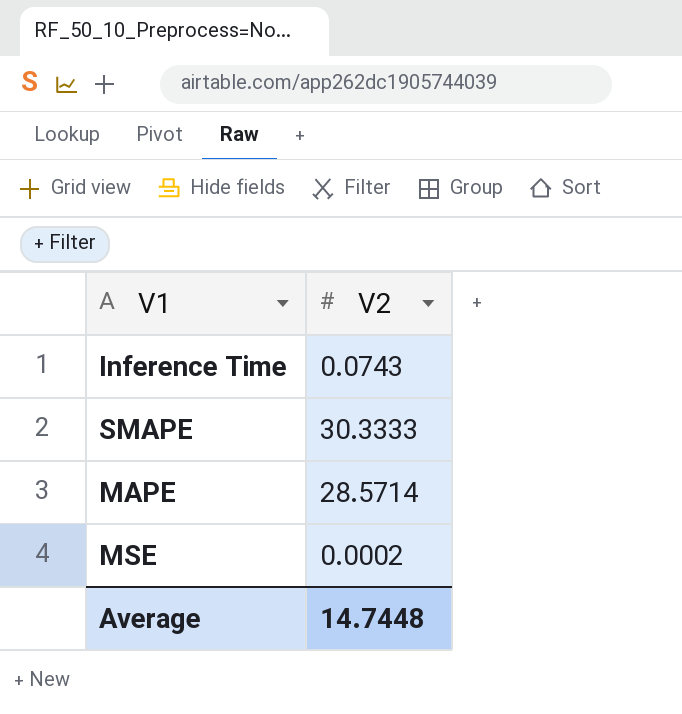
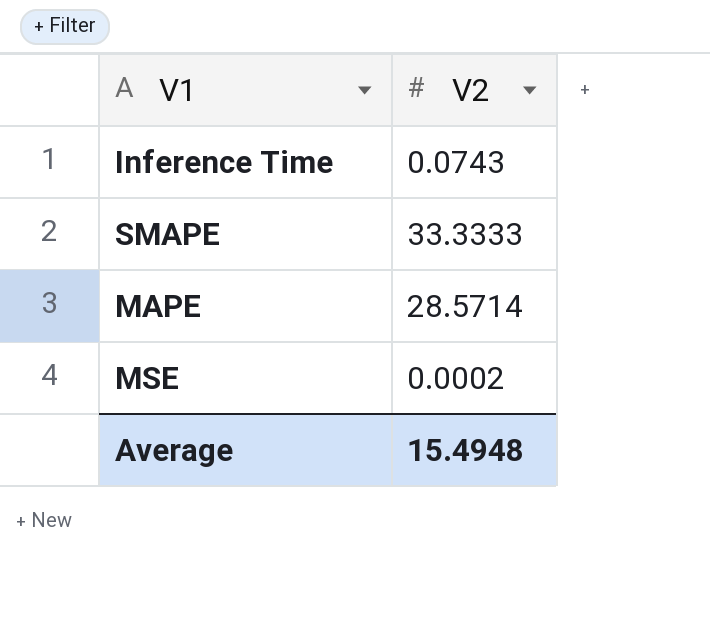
SMAPE | V2: 30.3333 -> 33.3333
Average | V2: 14.7448 -> 15.4948

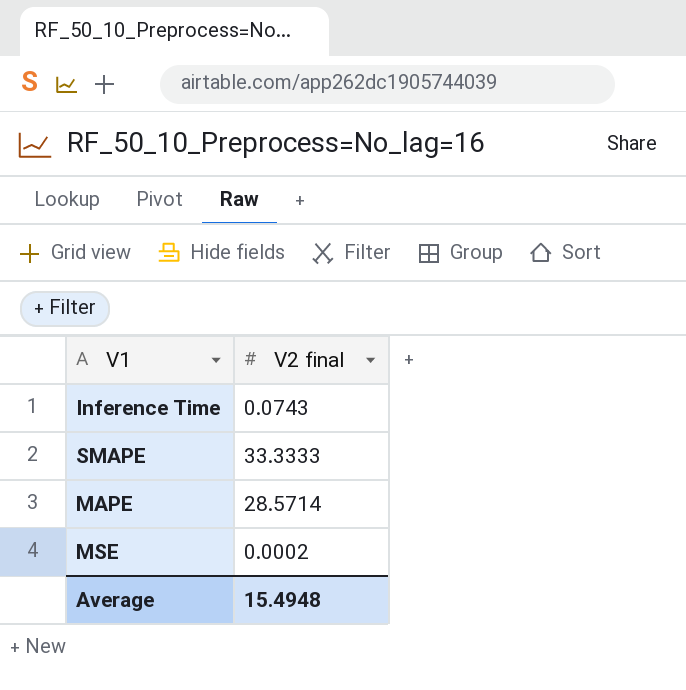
column name: V2 -> V2 final

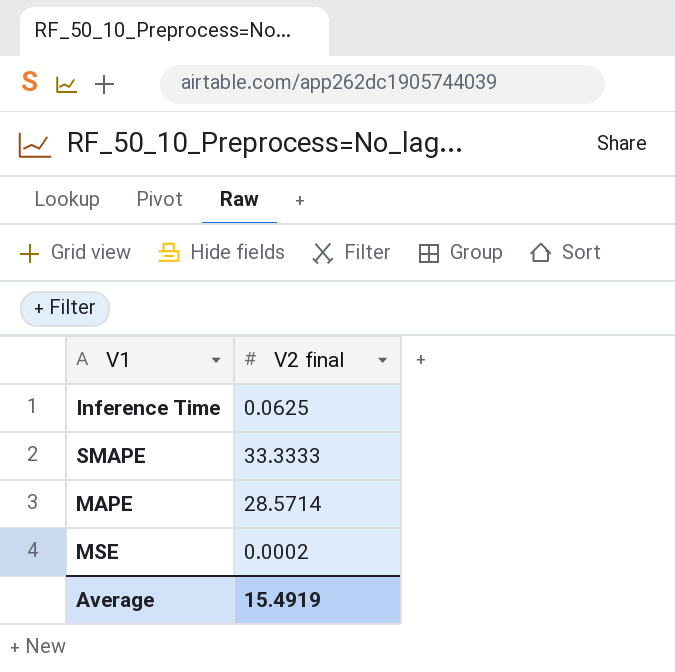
Inference Time | V2 final: 0.0743 -> 0.0625
Average | V2 final: 15.4948 -> 15.4919

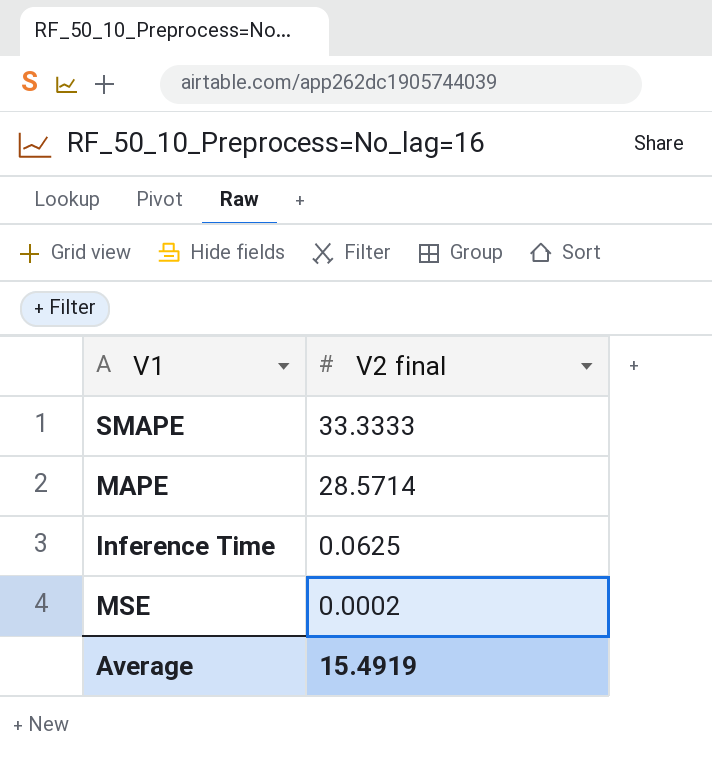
row order: none -> V2 final descending

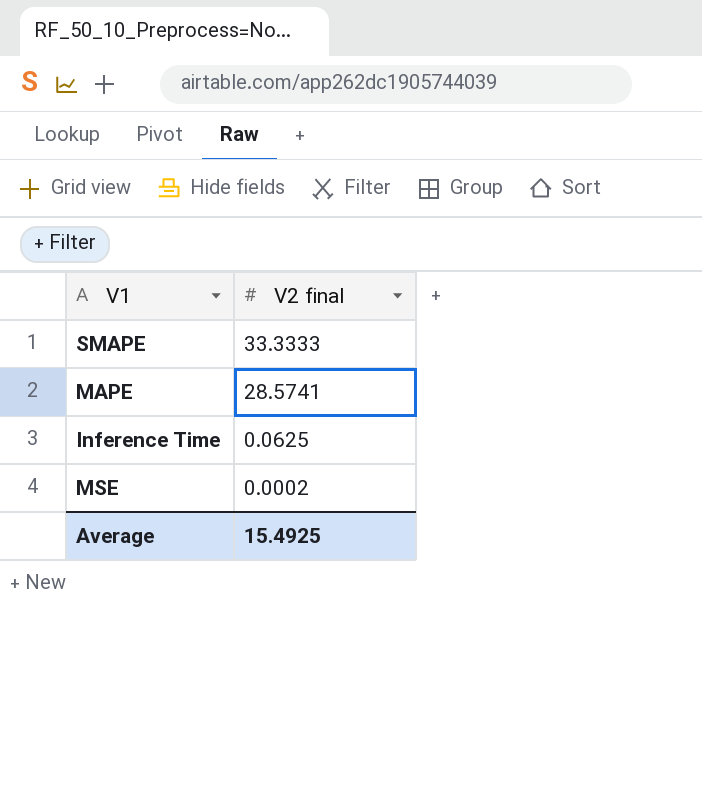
MAPE | V2 final: 28.5714 -> 28.5741
Average | V2 final: 15.4919 -> 15.4925

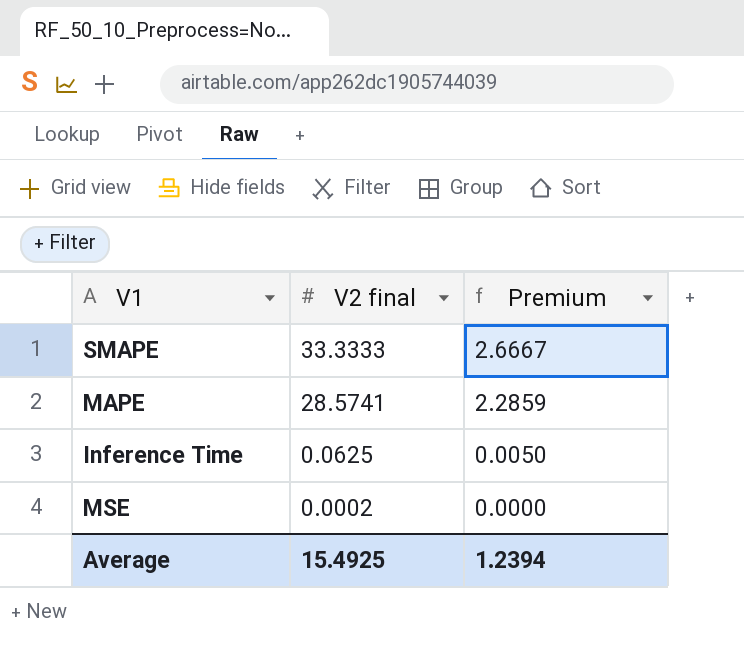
column Premium | formula: none -> [V2 final] * 0.08

